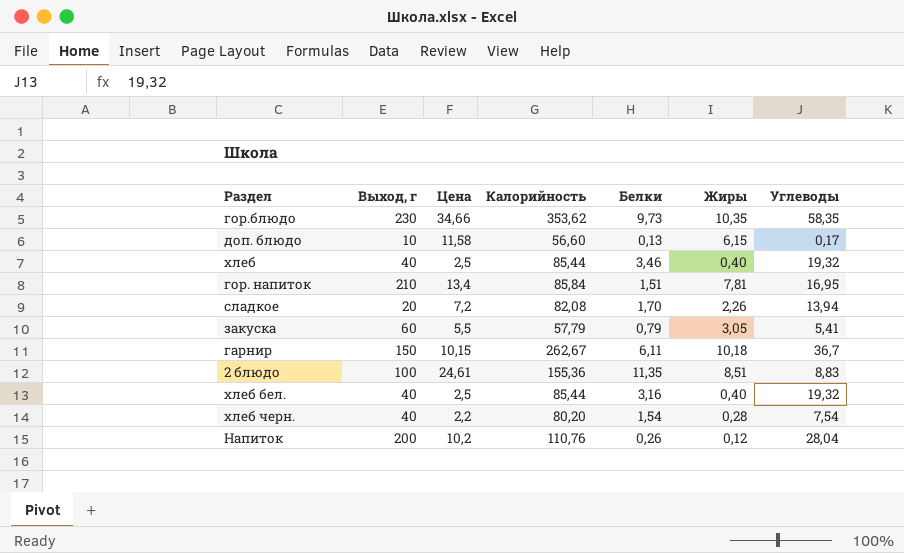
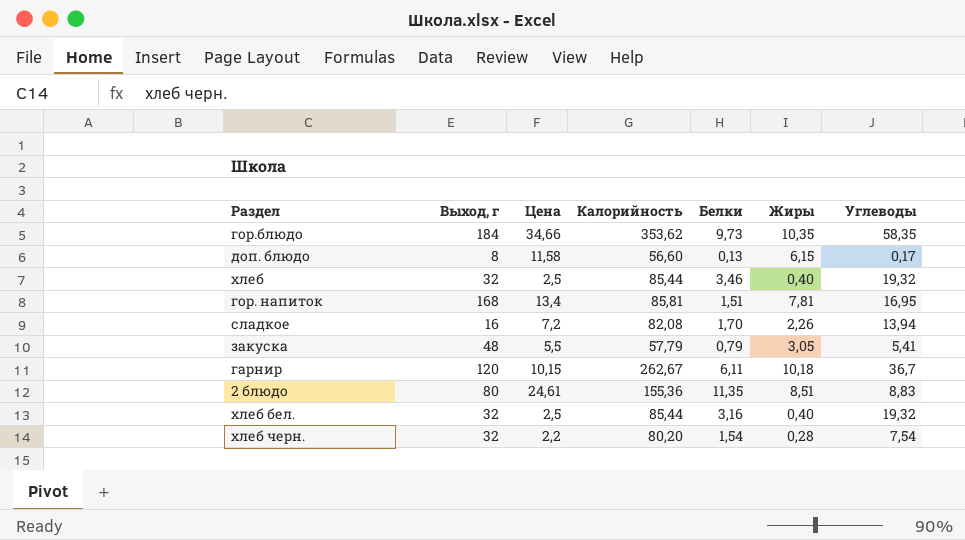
row Напиток: 200 | 10,2 | 110,76 | 0,26 | 0,12 | 28,04 -> none
гор.блюдо | Выход, г: 230 -> 184
доп. блюдо | Выход, г: 10 -> 8
хлеб | Выход, г: 40 -> 32
гор. напиток | Выход, г: 210 -> 168
гор. напиток | Калорийность: 85,84 -> 85,81
сладкое | Выход, г: 20 -> 16
закуска | Выход, г: 60 -> 48
гарнир | Выход, г: 150 -> 120
2 блюдо | Выход, г: 100 -> 80
хлеб бел. | Выход, г: 40 -> 32
хлеб черн. | Выход, г: 40 -> 32

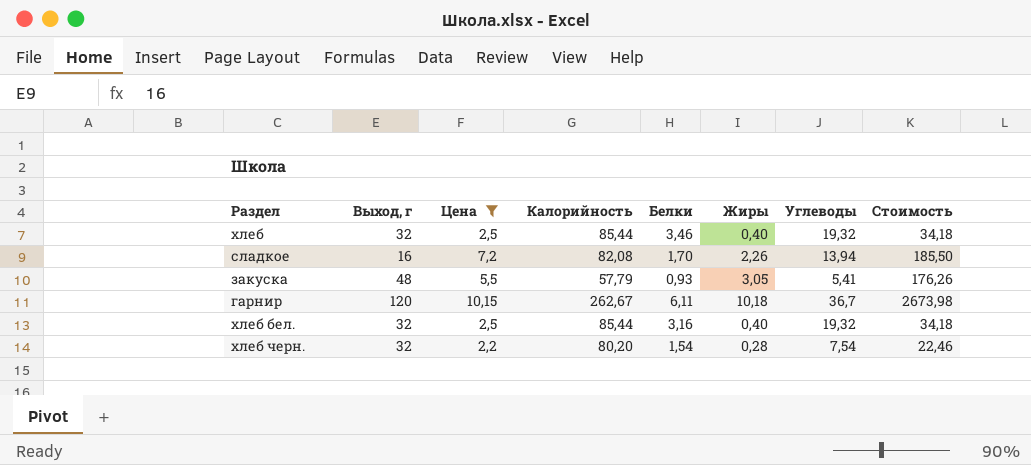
filter: none -> Цена <= 10,15
column Стоимость | formula: none -> [Калорийность] * [Жиры]
закуска | Белки: 0,79 -> 0,93

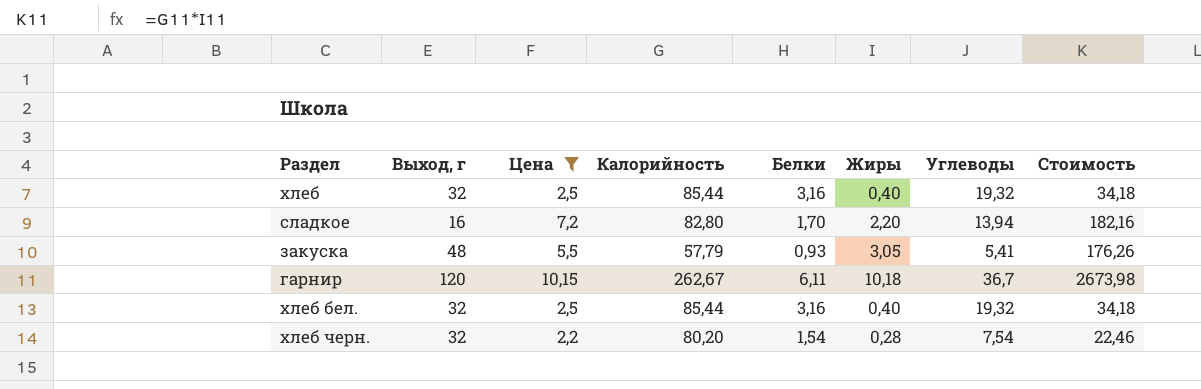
хлеб | Белки: 3,46 -> 3,16
сладкое | Калорийность: 82,08 -> 82,80
сладкое | Жиры: 2,26 -> 2,20
сладкое | Стоимость: 185,50 -> 182,16

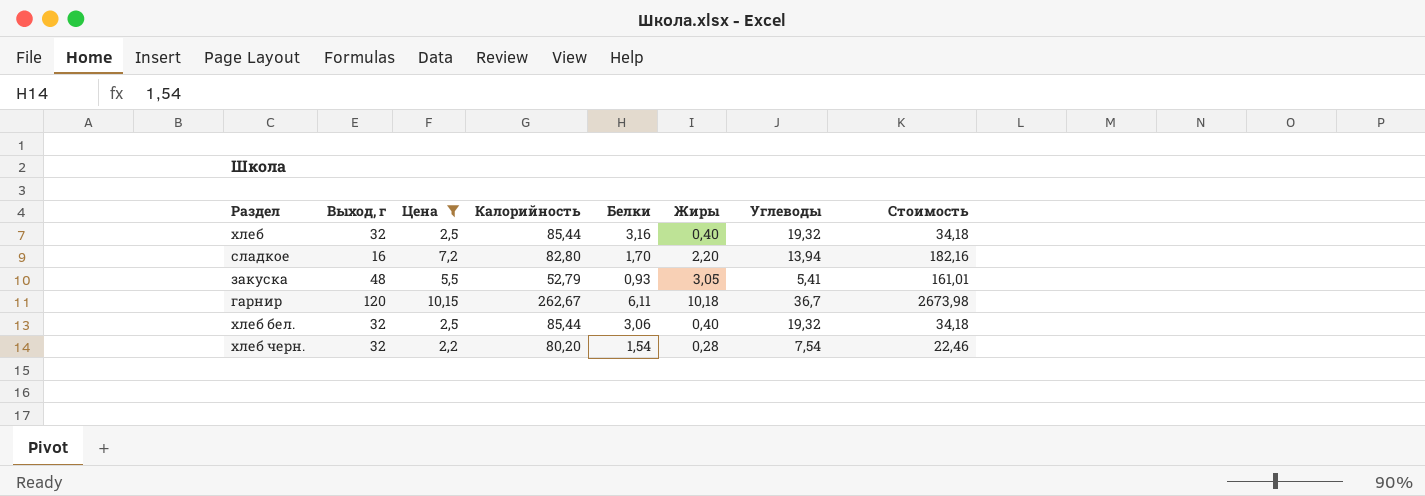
закуска | Калорийность: 57,79 -> 52,79
закуска | Стоимость: 176,26 -> 161,01
хлеб бел. | Белки: 3,16 -> 3,06

